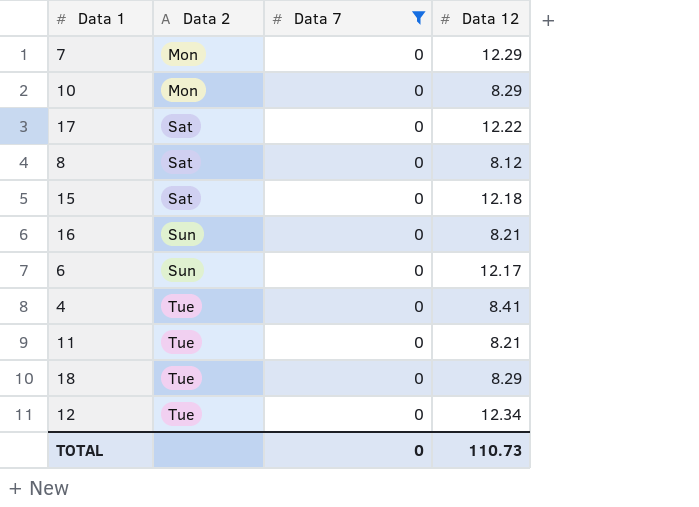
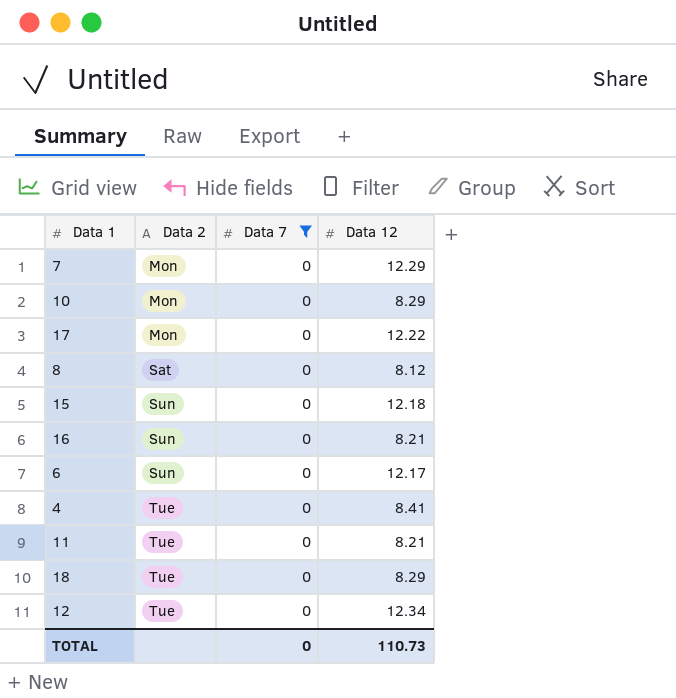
17 | Data 2: Sat -> Mon
15 | Data 2: Sat -> Sun

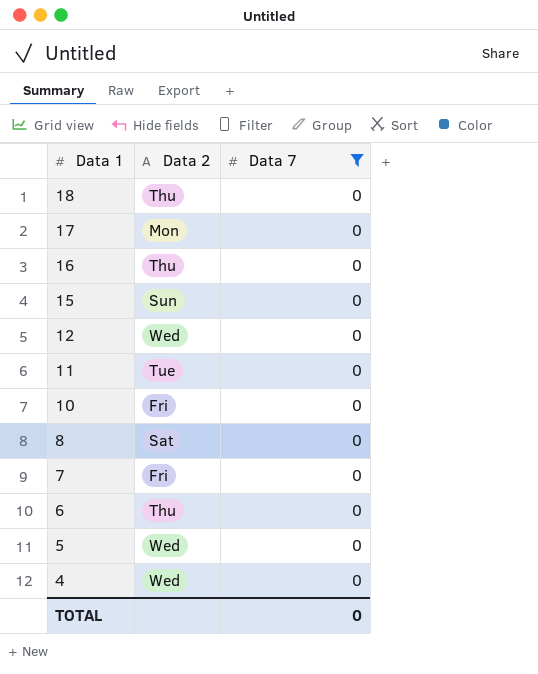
row order: Data 2 ascending -> Data 1 descending
column Data 12 | position: 4 -> none
18 | Data 2: Tue -> Thu
16 | Data 2: Sun -> Thu
12 | Data 2: Tue -> Wed
10 | Data 2: Mon -> Fri
7 | Data 2: Mon -> Fri
6 | Data 2: Sun -> Thu
row 5: none -> Wed | 0
4 | Data 2: Tue -> Wed

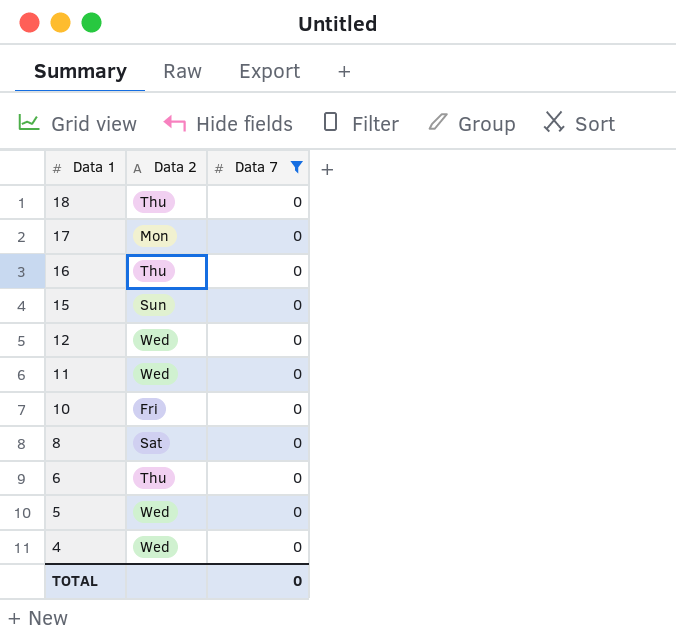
row 7: Fri | 0 -> none
11 | Data 2: Tue -> Wed

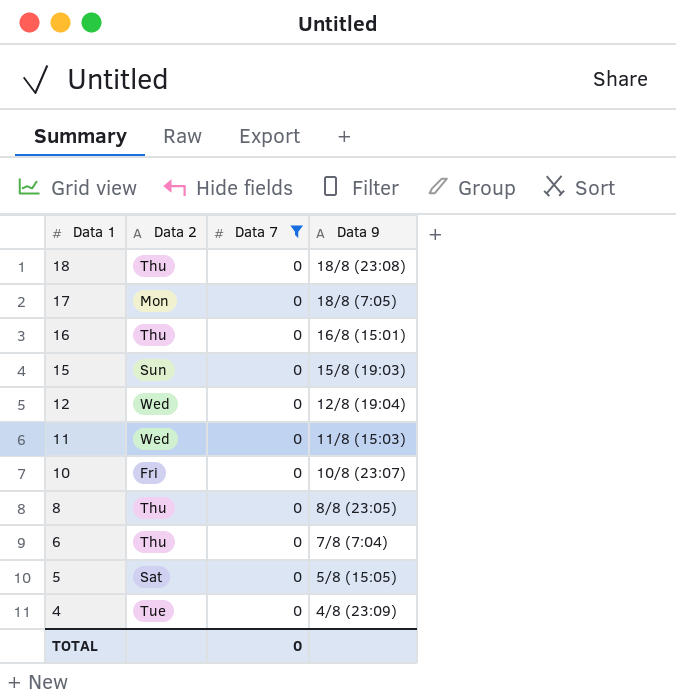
column Data 9 | position: none -> 4
8 | Data 2: Sat -> Thu
5 | Data 2: Wed -> Sat
4 | Data 2: Wed -> Tue

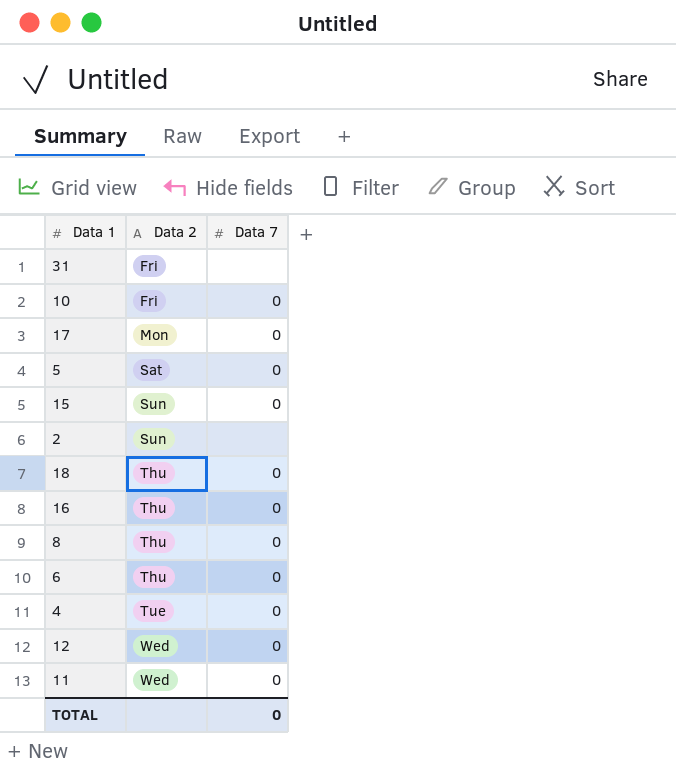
filter: Data 7 = 0 -> none
row order: Data 1 descending -> Data 2 ascending
column Data 9 | position: 4 -> none

